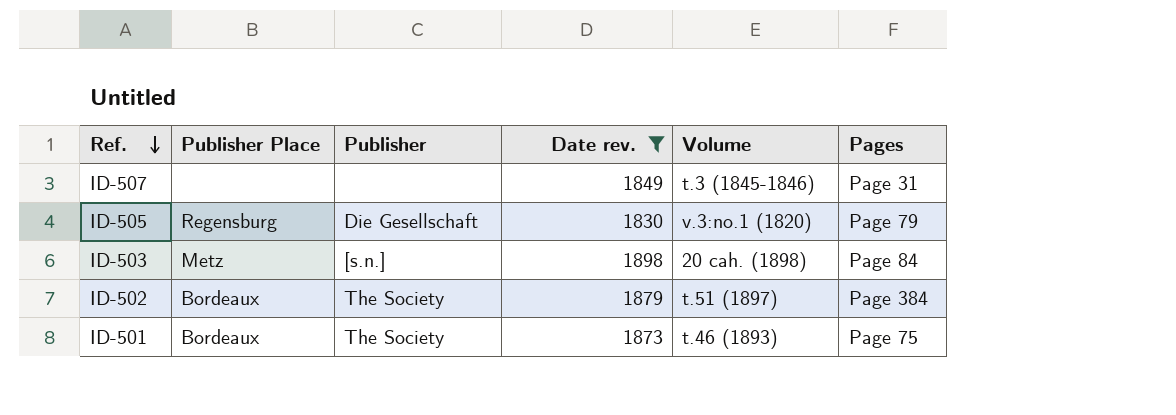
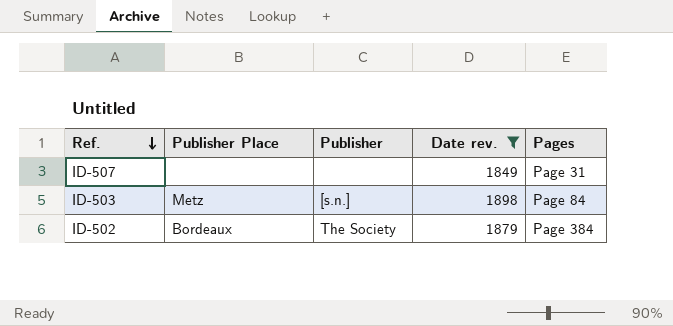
column Volume | position: 5 -> none
row ID-505: Regensburg | Die Gesellschaft | 1830 | v.3:no.1 (1820) | Page 79 -> none
row ID-501: Bordeaux | The Society | 1873 | t.46 (1893) | Page 75 -> none

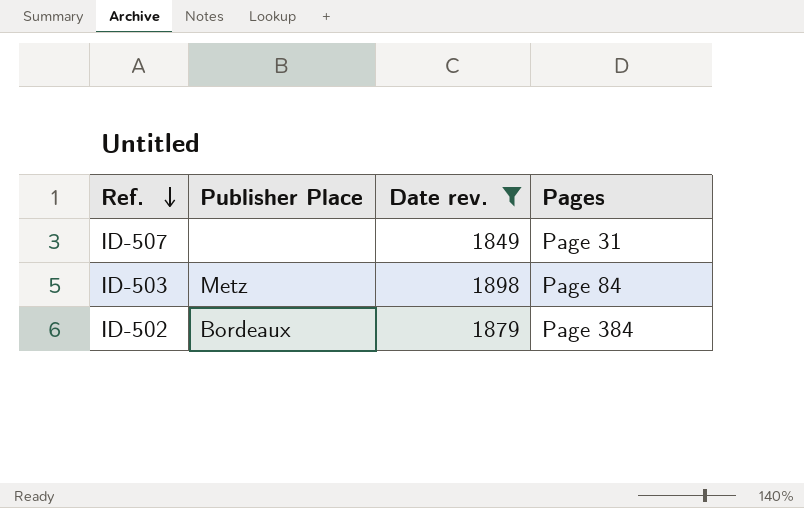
column Publisher | position: 3 -> none

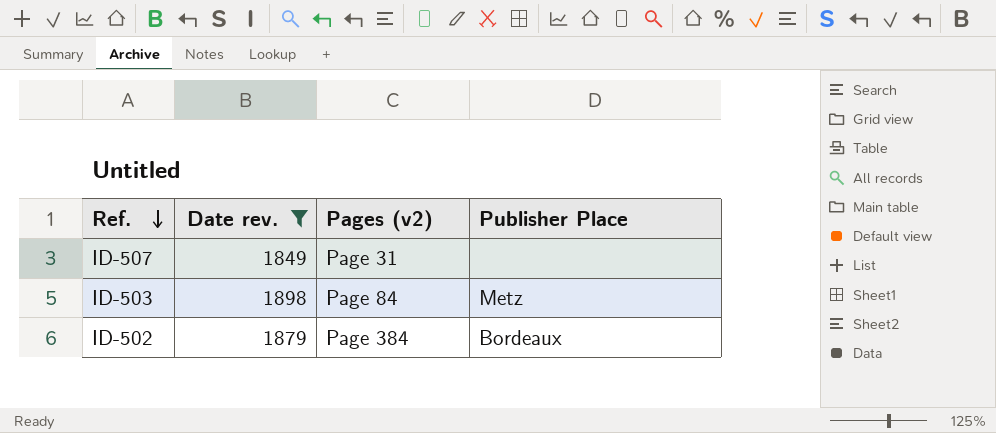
column name: Pages -> Pages (v2)
column Publisher Place | position: 2 -> 4

